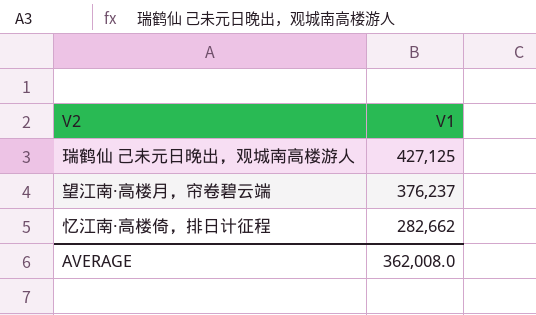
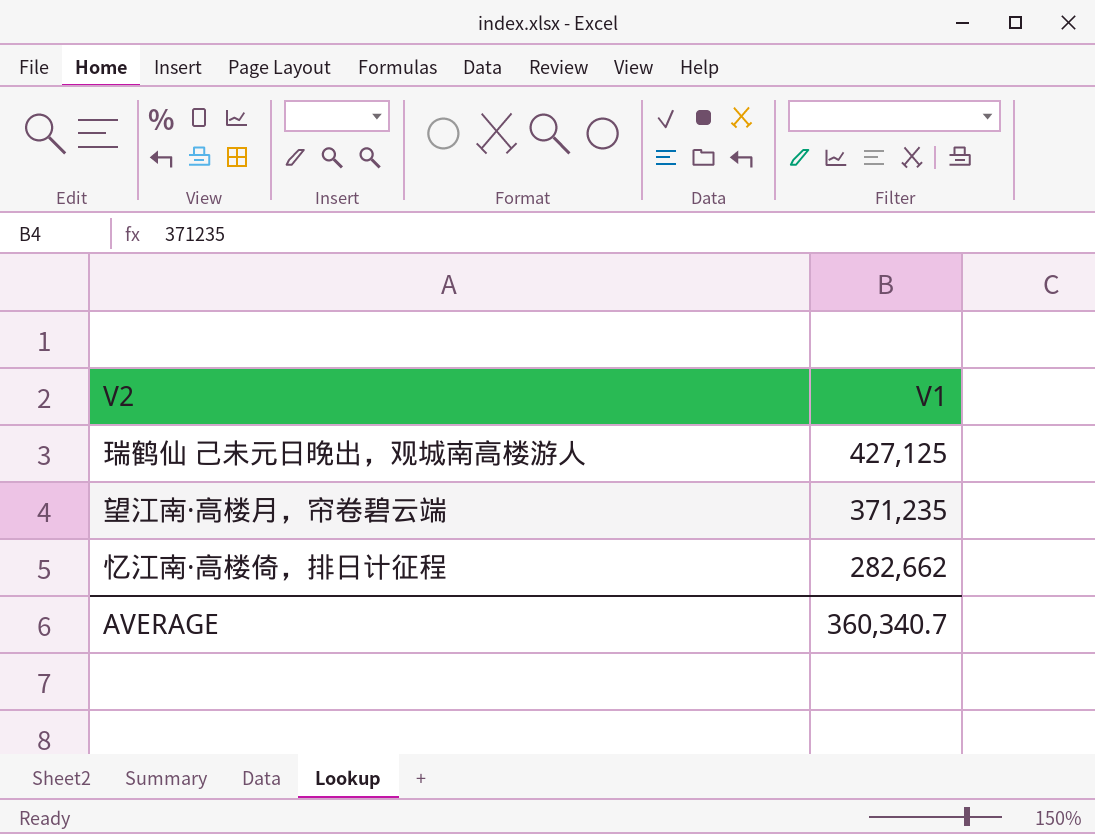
望江南·高楼月，帘卷碧云端 | V1: 376,237 -> 371,235
AVERAGE | V1: 362,008.0 -> 360,340.7

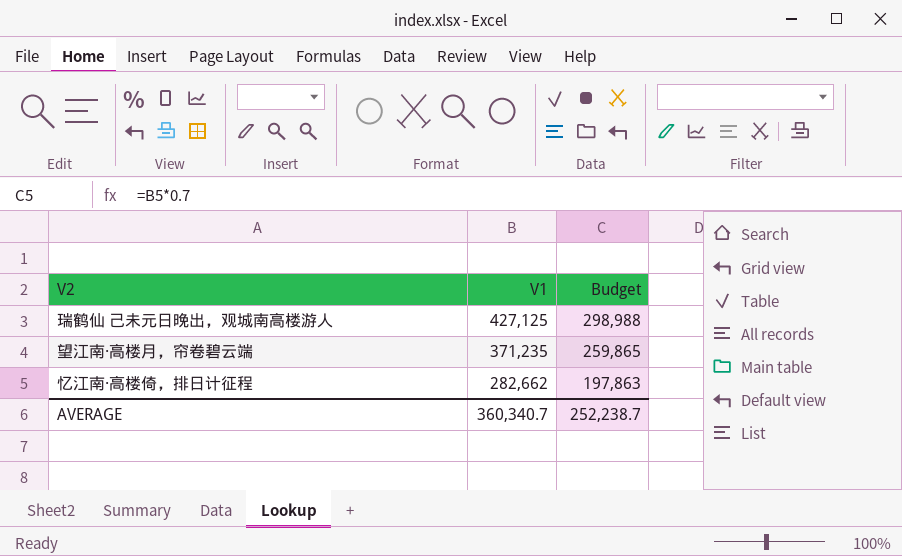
column Budget | formula: none -> [V1] * 0.7

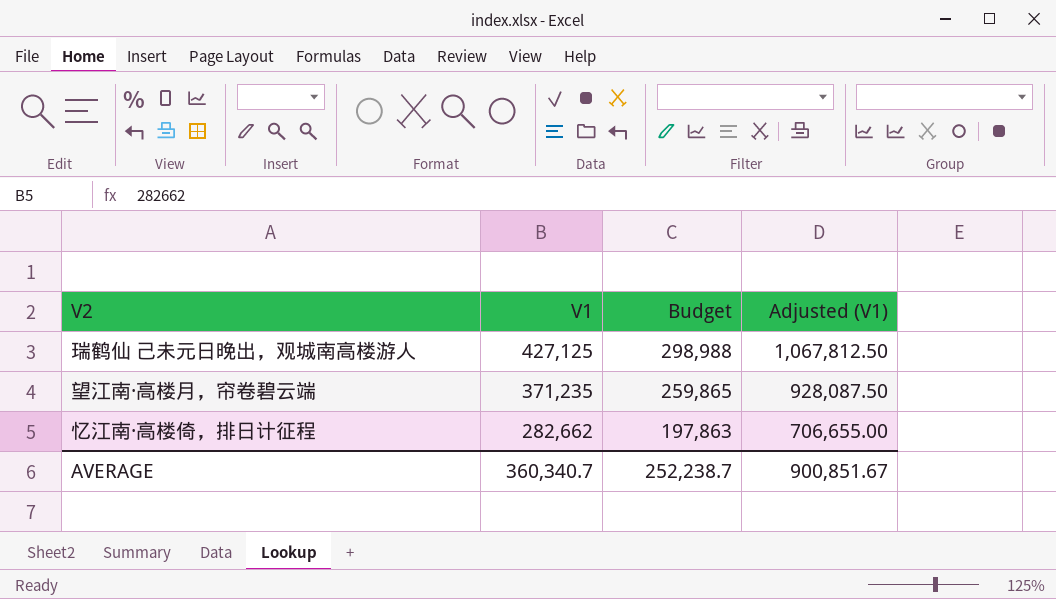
column Adjusted (V1) | formula: none -> [V1] * 2.5

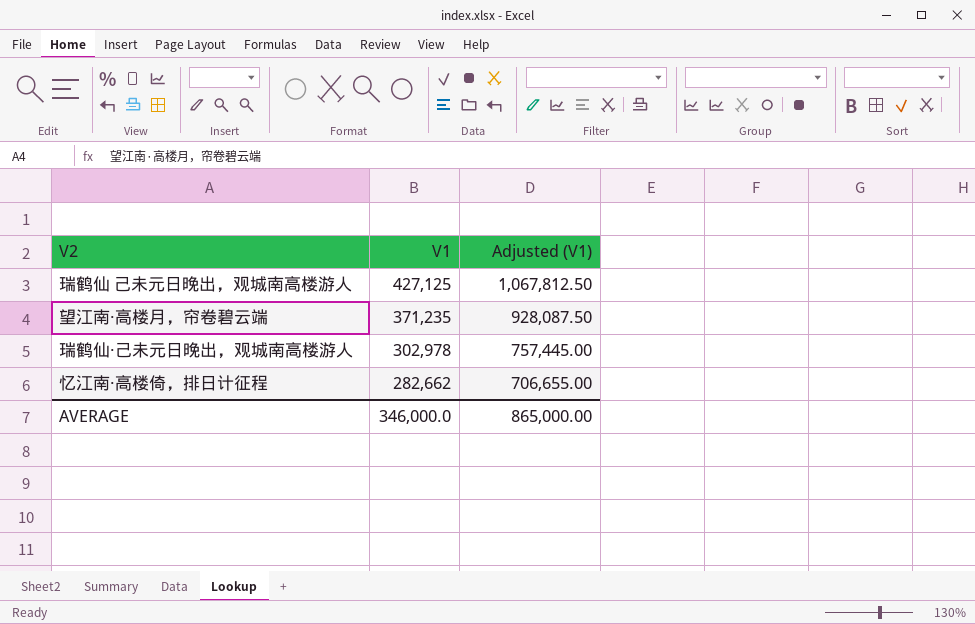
column Budget | formula: [V1] * 0.7 -> none
row 瑞鹤仙·己未元日晚出，观城南高楼游人: none -> 302,978 | 757,445.00
AVERAGE | V1: 360,340.7 -> 346,000.0
AVERAGE | Adjusted (V1): 900,851.67 -> 865,000.00

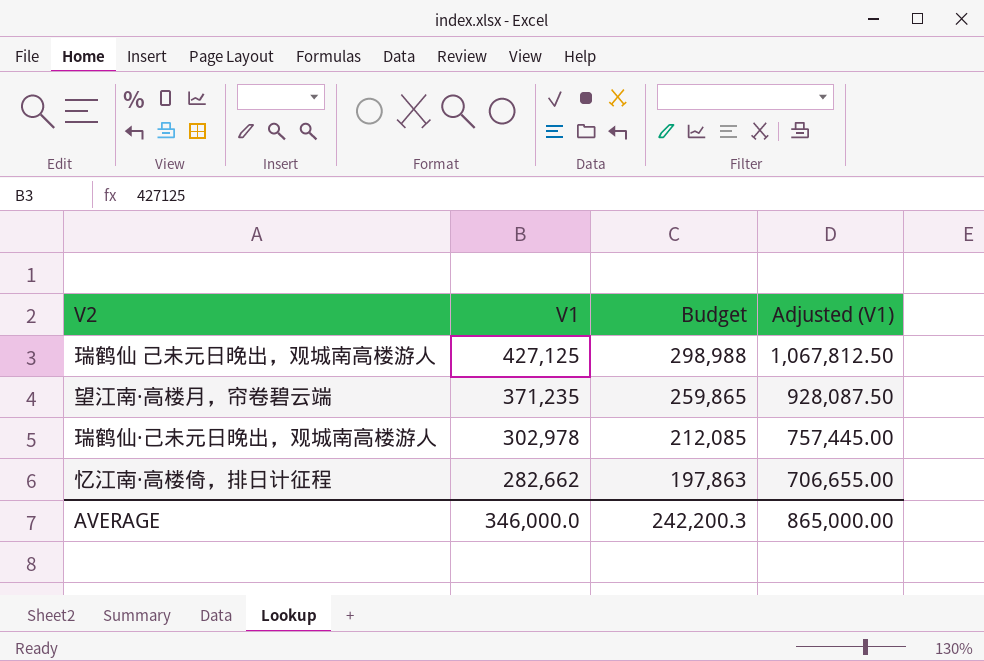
column Budget | formula: none -> [V1] * 0.7

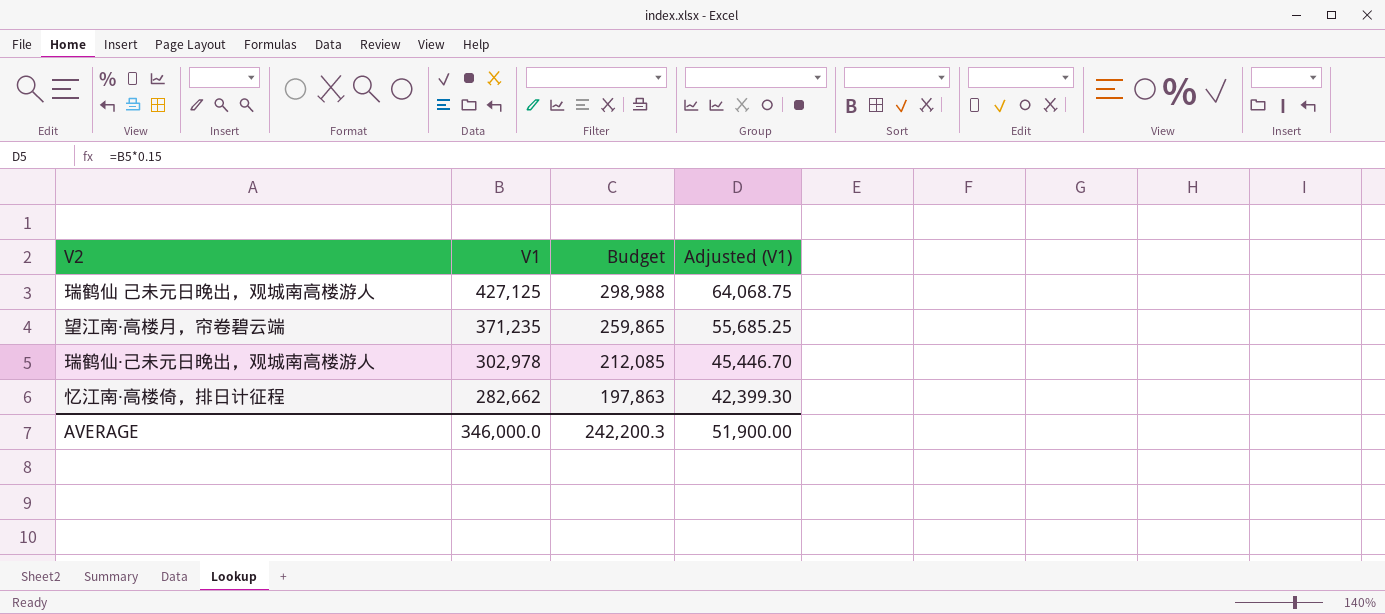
column Adjusted (V1) | formula: [V1] * 2.5 -> [V1] * 0.15
AVERAGE | Adjusted (V1): 865,000.00 -> 51,900.00

